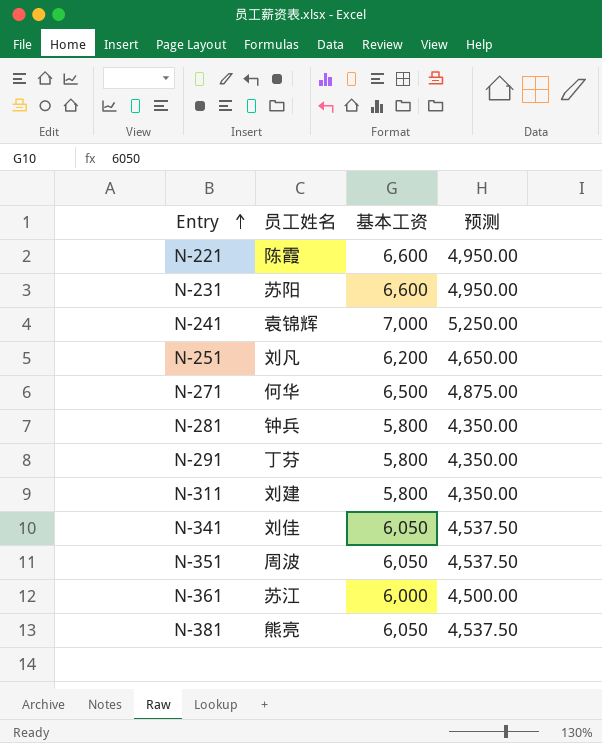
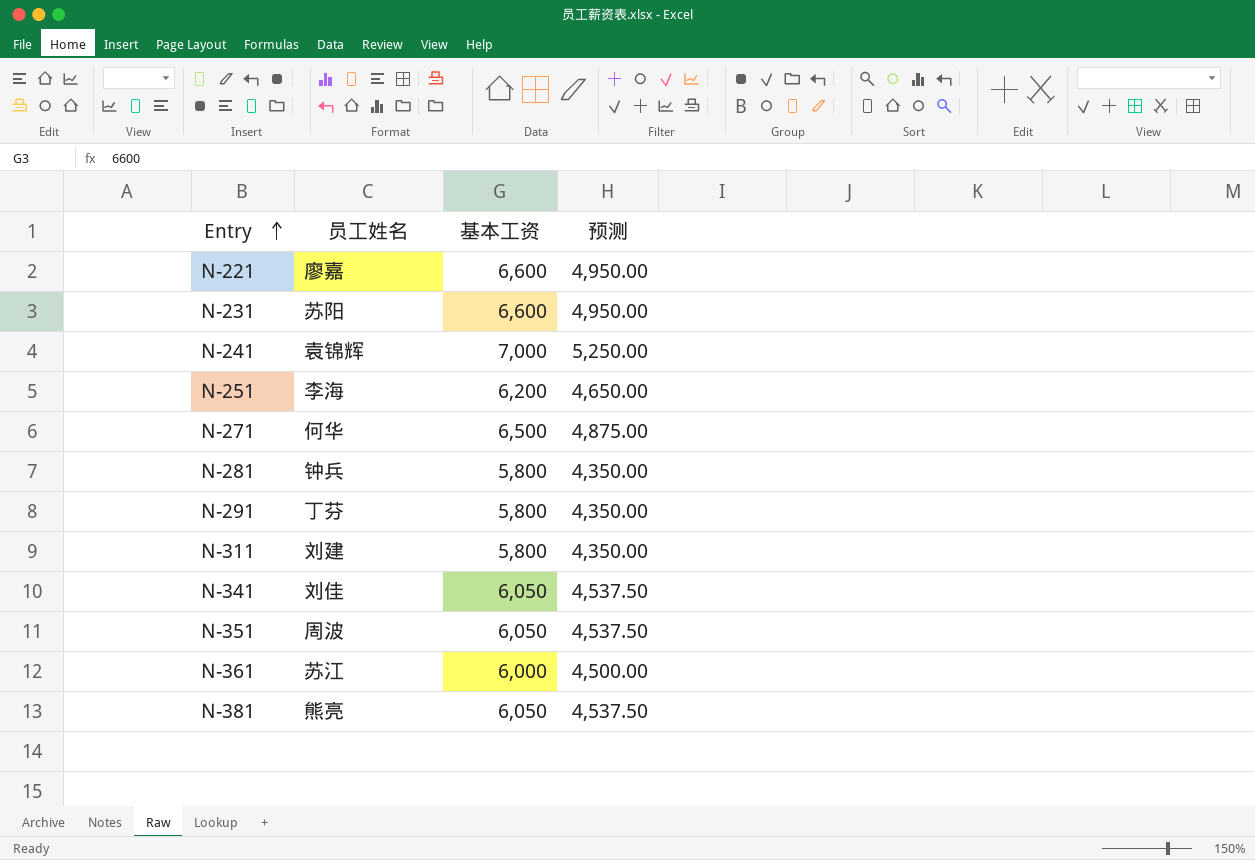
N-221 | 员工姓名: 陈霞 -> 廖嘉
N-251 | 员工姓名: 刘凡 -> 李海

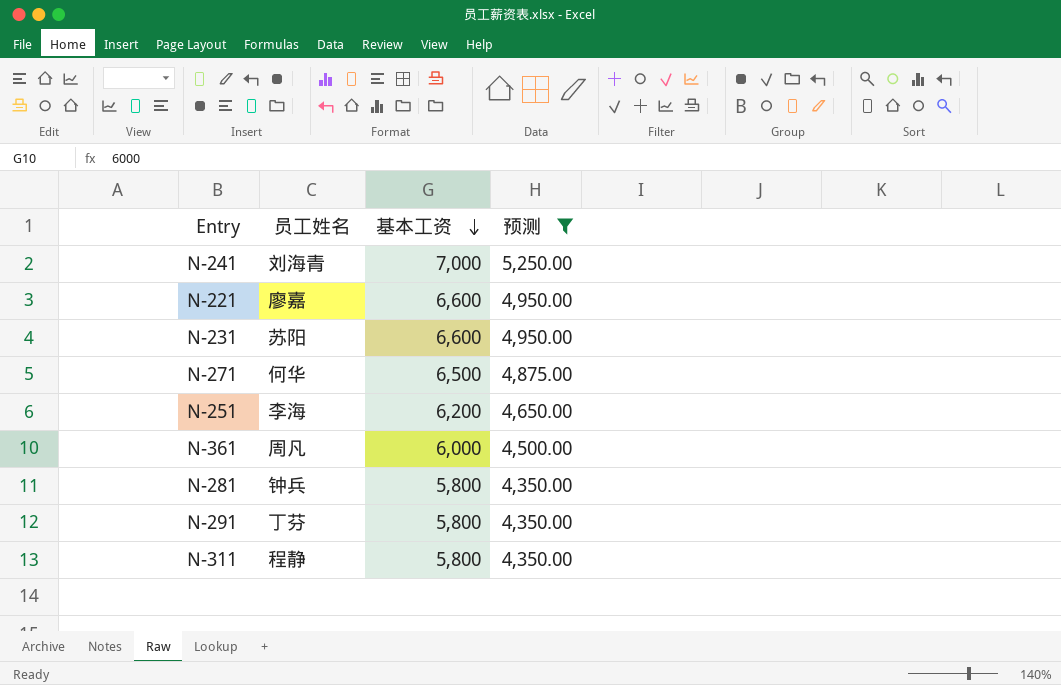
filter: none -> 预测 != 4,537.50
row order: Entry ascending -> 基本工资 descending
N-241 | 员工姓名: 袁锦辉 -> 刘海青
N-361 | 员工姓名: 苏江 -> 周凡
N-311 | 员工姓名: 刘建 -> 程静

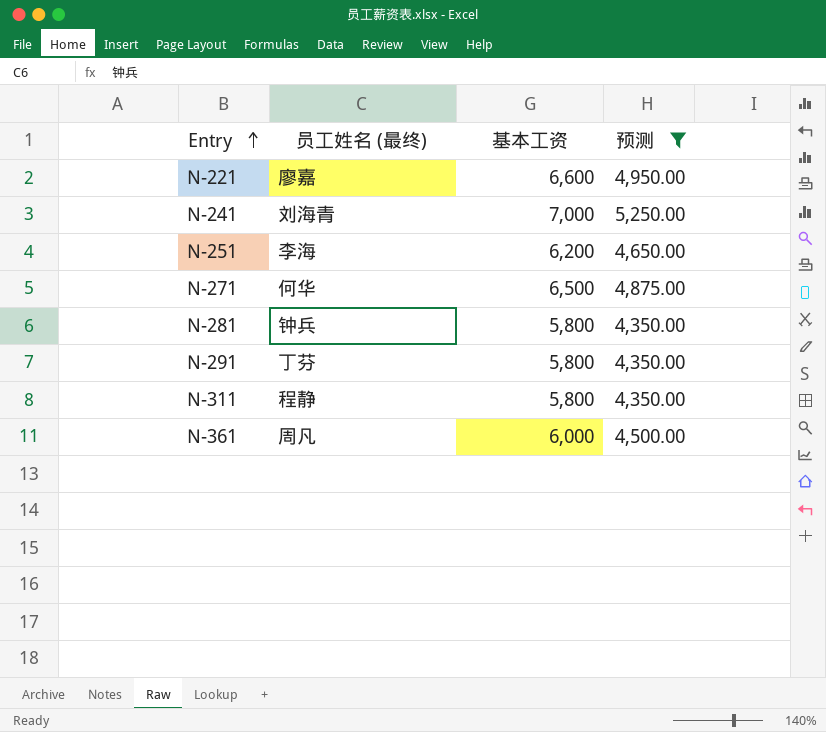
row order: 基本工资 descending -> Entry ascending
column name: 员工姓名 -> 员工姓名 (最终)
row N-231: 苏阳 | 6,600 | 4,950.00 -> none

